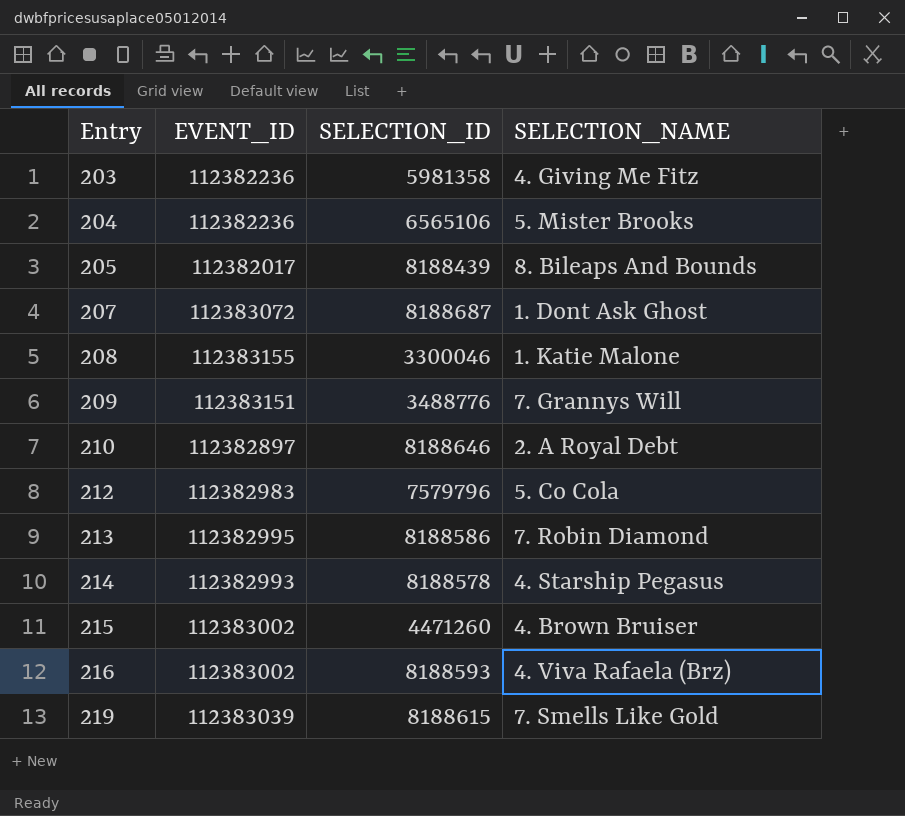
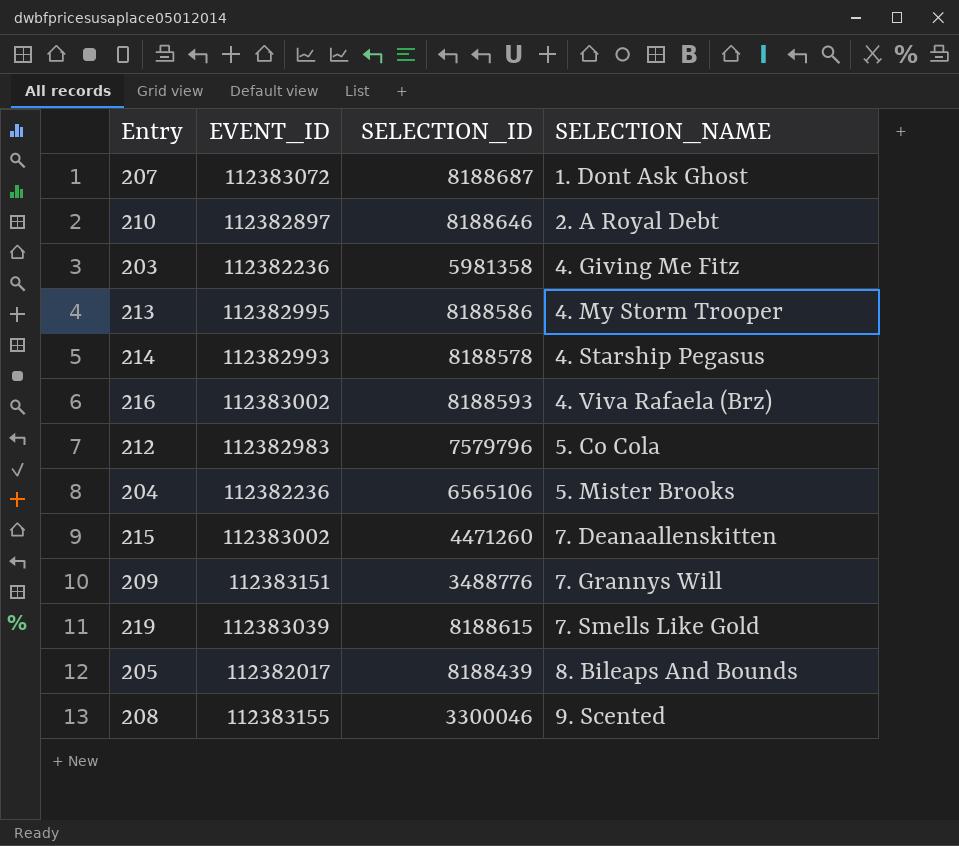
row order: Entry ascending -> SELECTION_NAME ascending
213 | SELECTION_NAME: 7. Robin Diamond -> 4. My Storm Trooper
215 | SELECTION_NAME: 4. Brown Bruiser -> 7. Deanaallenskitten
208 | SELECTION_NAME: 1. Katie Malone -> 9. Scented

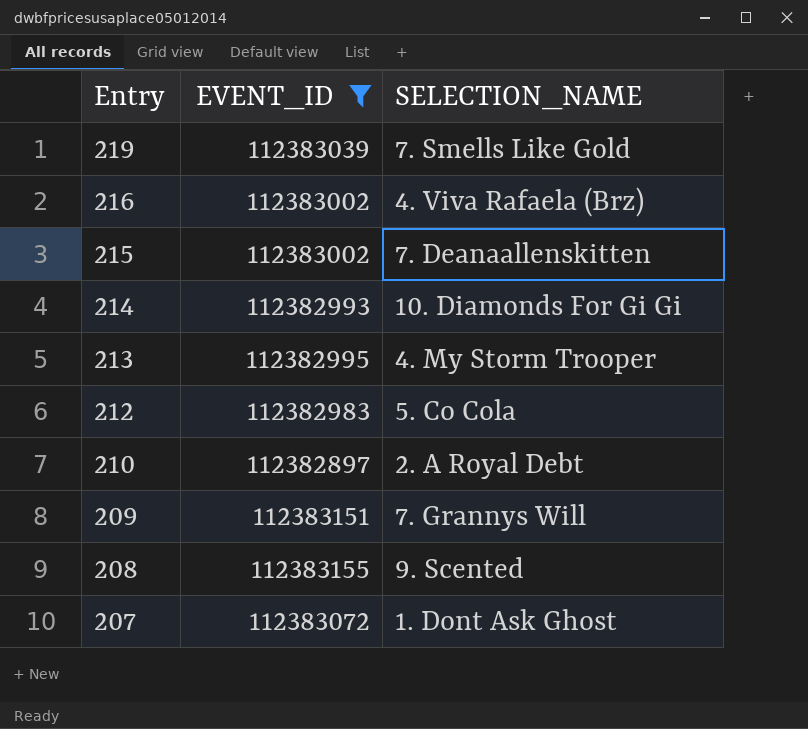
filter: none -> EVENT_ID >= 112382897
row order: SELECTION_NAME ascending -> Entry descending
column SELECTION_ID | position: 3 -> none
214 | SELECTION_NAME: 4. Starship Pegasus -> 10. Diamonds For Gi Gi

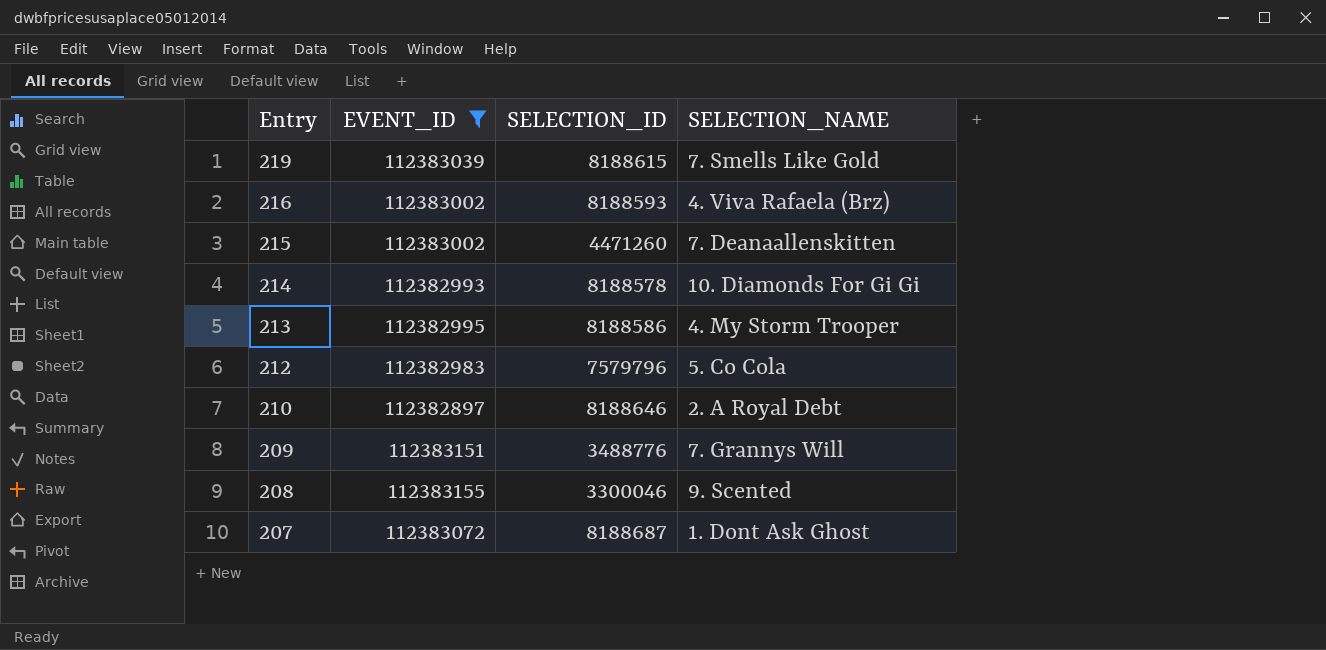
column SELECTION_ID | position: none -> 3

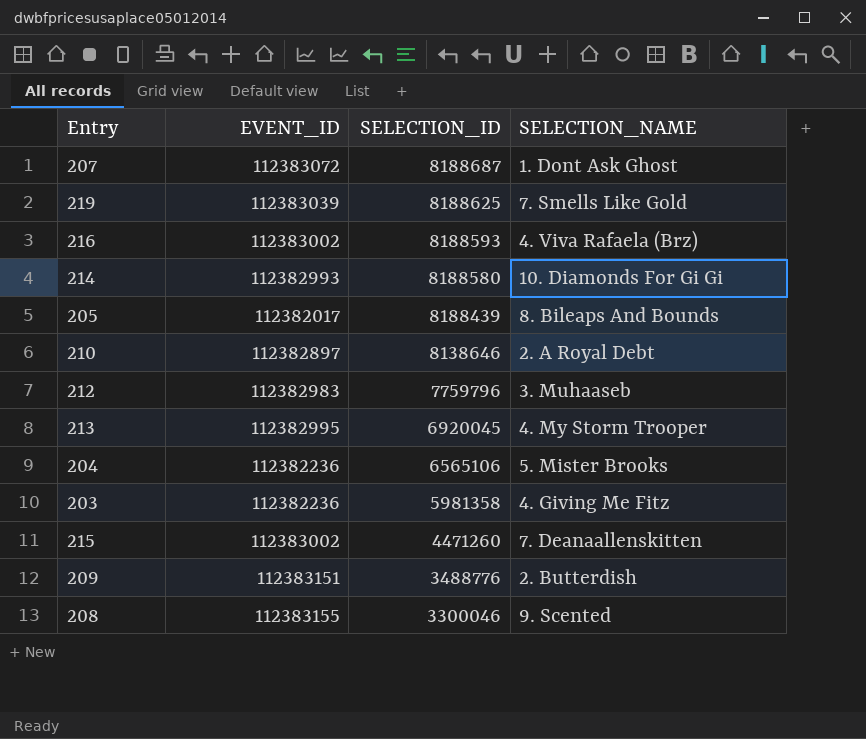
filter: EVENT_ID >= 112382897 -> none
row order: Entry descending -> SELECTION_ID descending
219 | SELECTION_ID: 8188615 -> 8188625
214 | SELECTION_ID: 8188578 -> 8188580
210 | SELECTION_ID: 8188646 -> 8138646
212 | SELECTION_ID: 7579796 -> 7759796
212 | SELECTION_NAME: 5. Co Cola -> 3. Muhaaseb
213 | SELECTION_ID: 8188586 -> 6920045
209 | SELECTION_NAME: 7. Grannys Will -> 2. Butterdish

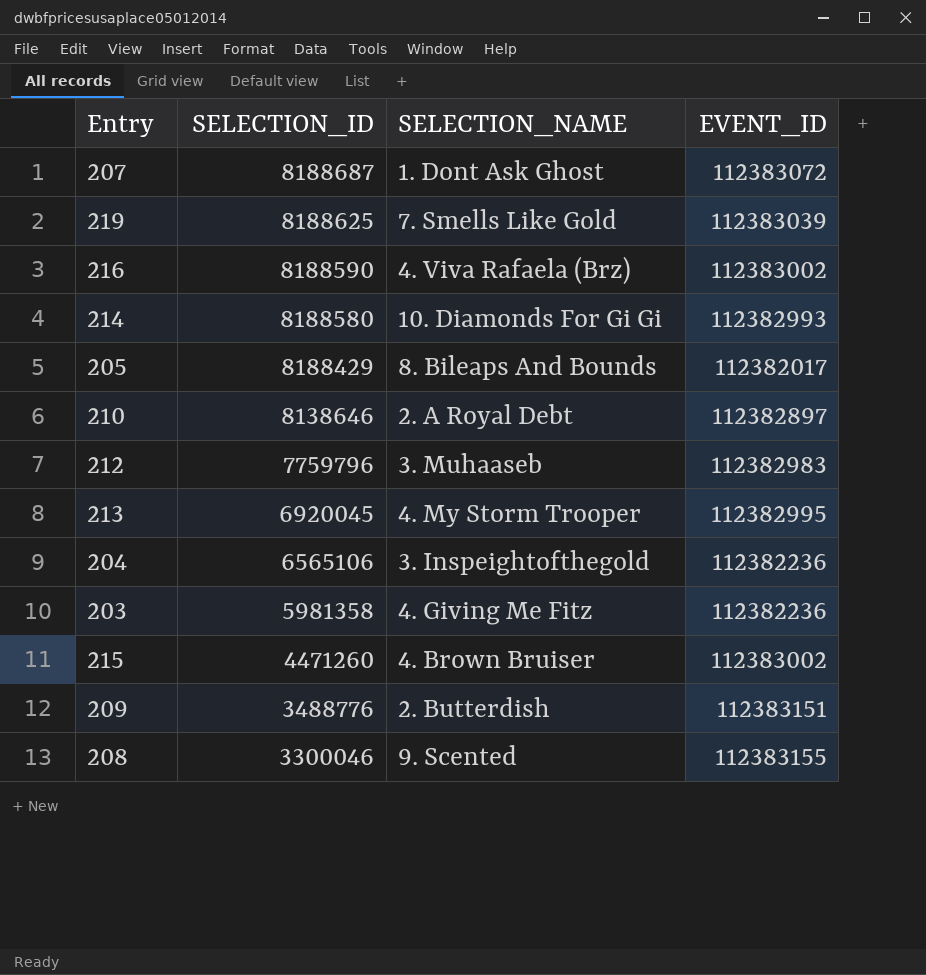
column EVENT_ID | position: 2 -> 4
216 | SELECTION_ID: 8188593 -> 8188590
205 | SELECTION_ID: 8188439 -> 8188429
204 | SELECTION_NAME: 5. Mister Brooks -> 3. Inspeightofthegold
215 | SELECTION_NAME: 7. Deanaallenskitten -> 4. Brown Bruiser

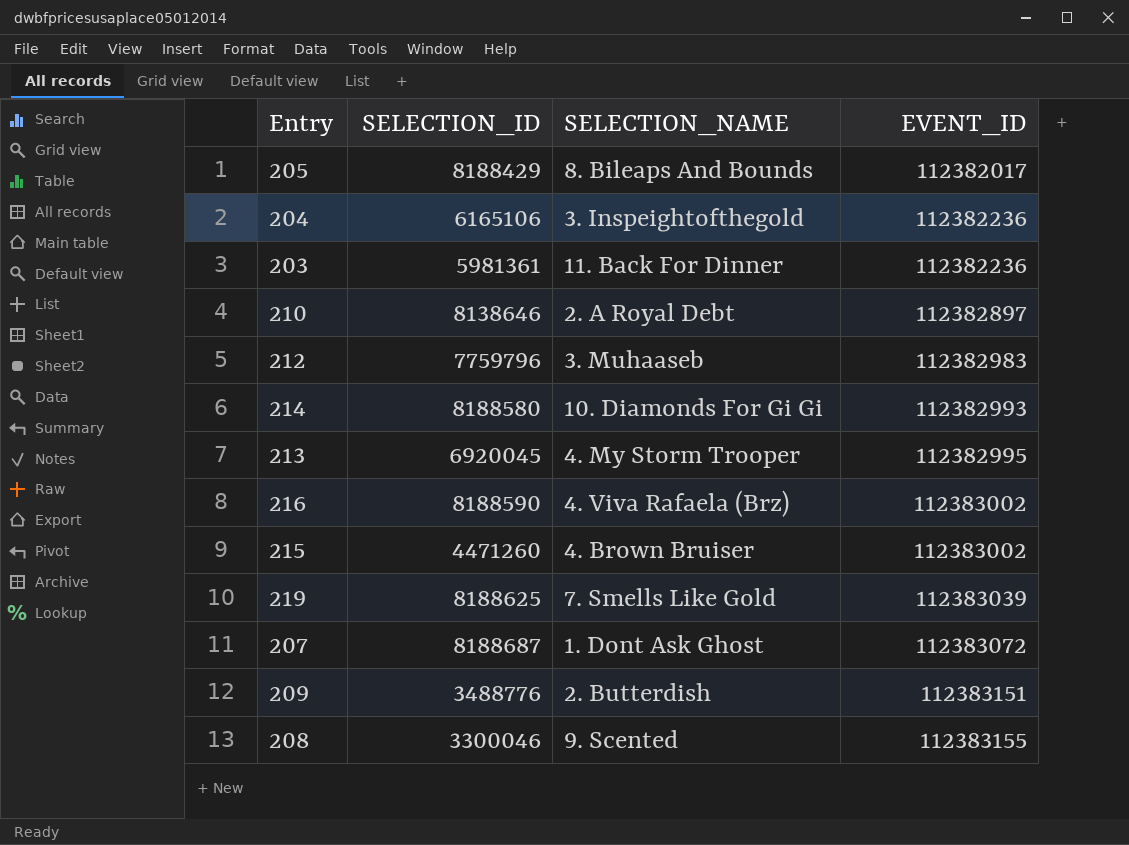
row order: SELECTION_ID descending -> EVENT_ID ascending
204 | SELECTION_ID: 6565106 -> 6165106
203 | SELECTION_ID: 5981358 -> 5981361
203 | SELECTION_NAME: 4. Giving Me Fitz -> 11. Back For Dinner

